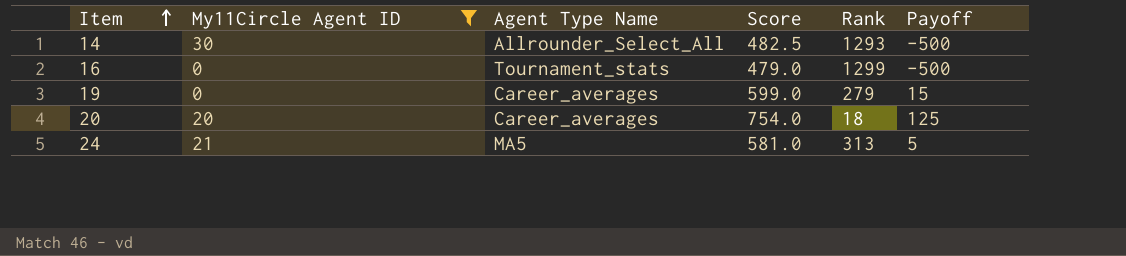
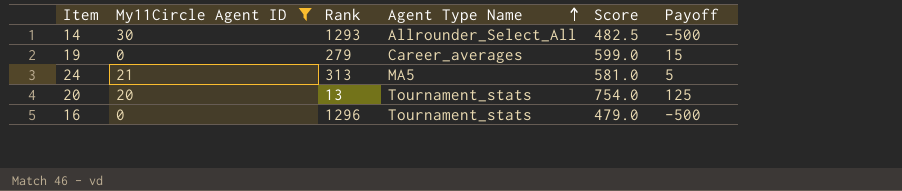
row order: Item ascending -> Agent Type Name ascending
column Rank | position: 5 -> 3
20 | Rank: 18 -> 13
20 | Agent Type Name: Career_averages -> Tournament_stats
16 | Rank: 1299 -> 1296

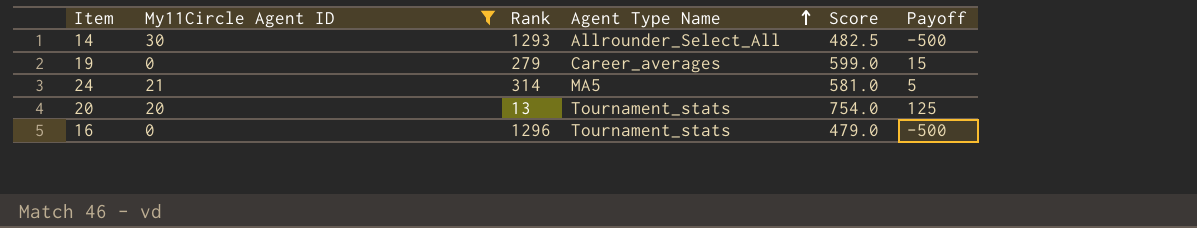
24 | Rank: 313 -> 314

